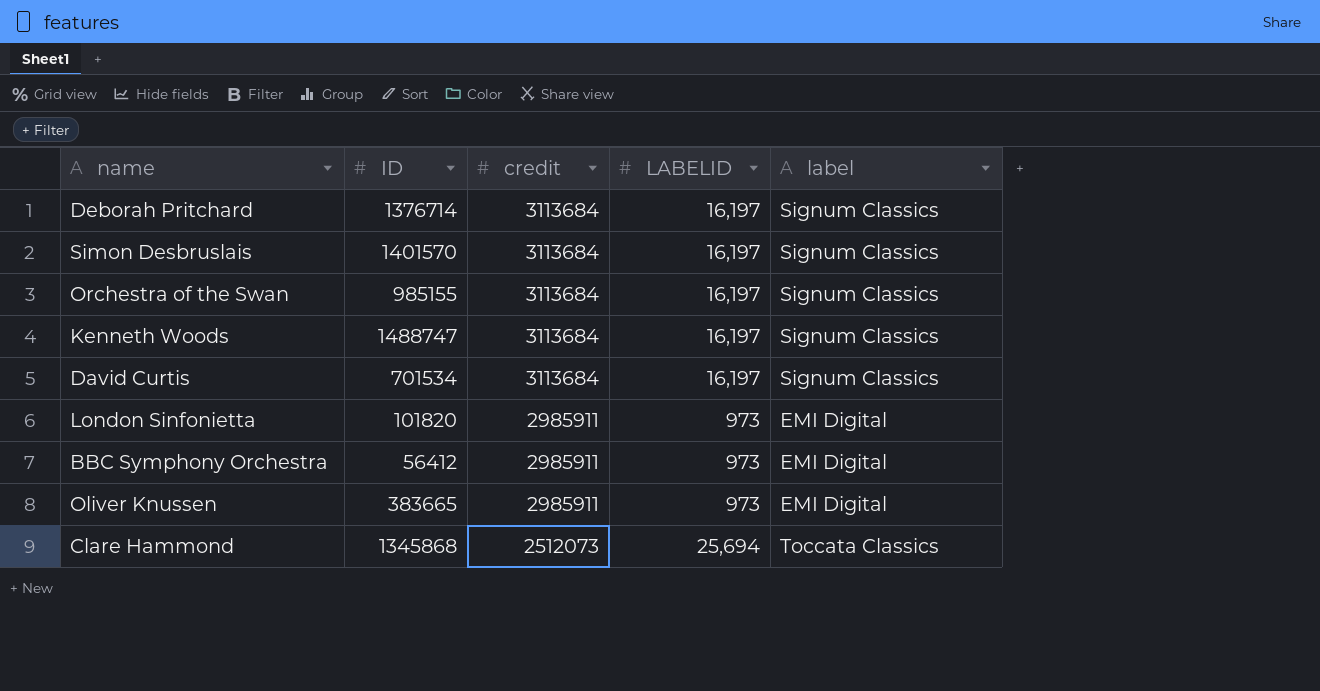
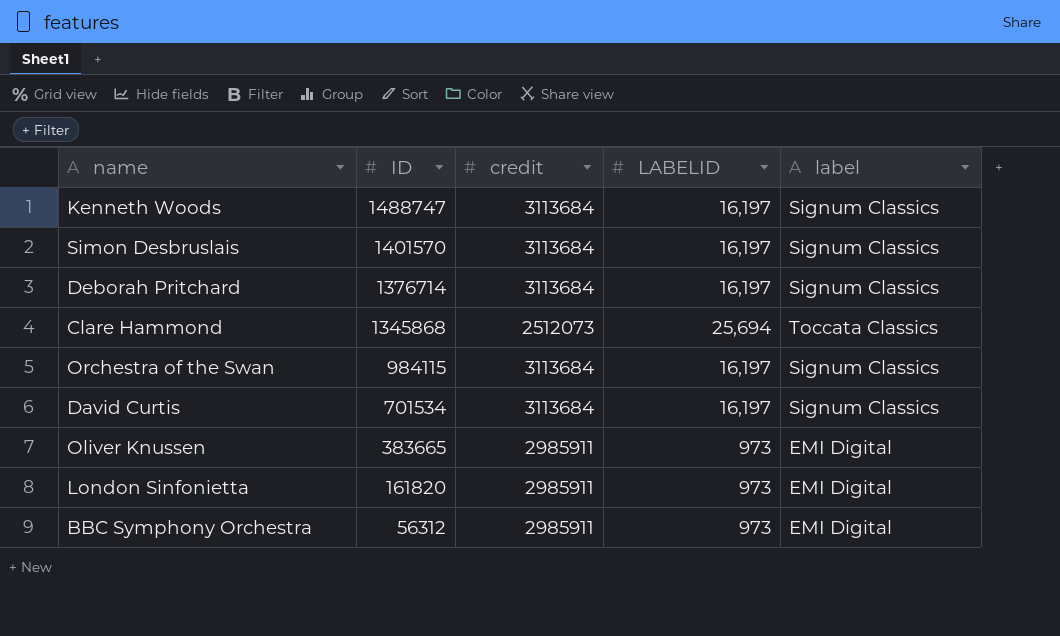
row order: credit descending -> ID descending
Orchestra of the Swan | ID: 985155 -> 984115
London Sinfonietta | ID: 101820 -> 161820
BBC Symphony Orchestra | ID: 56412 -> 56312

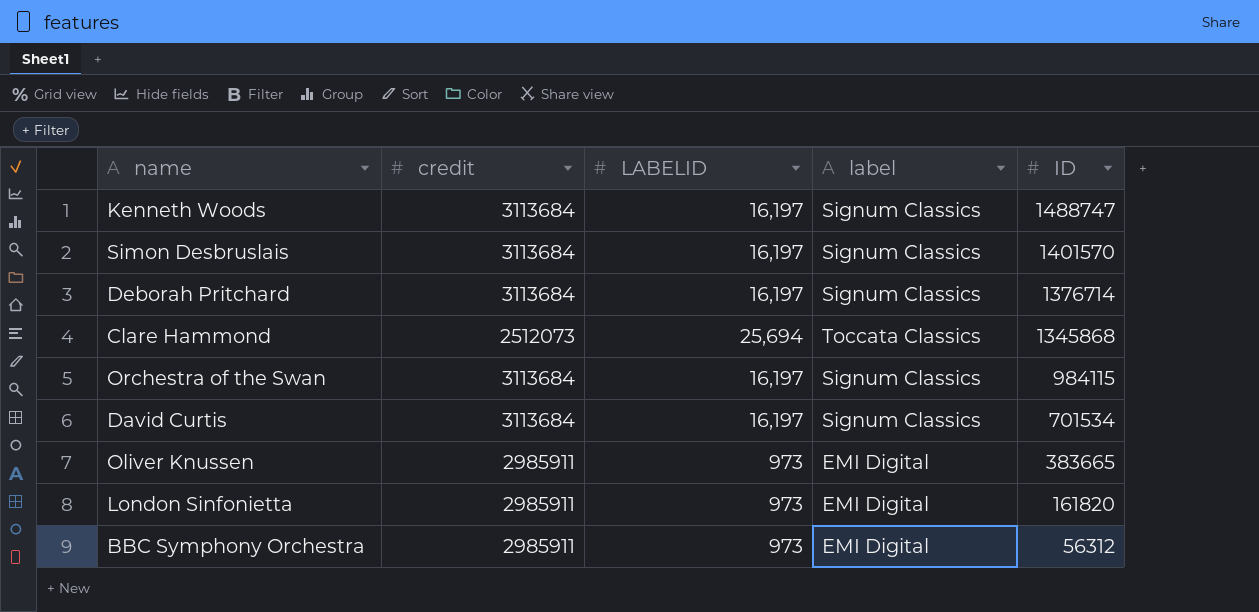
column ID | position: 2 -> 5

